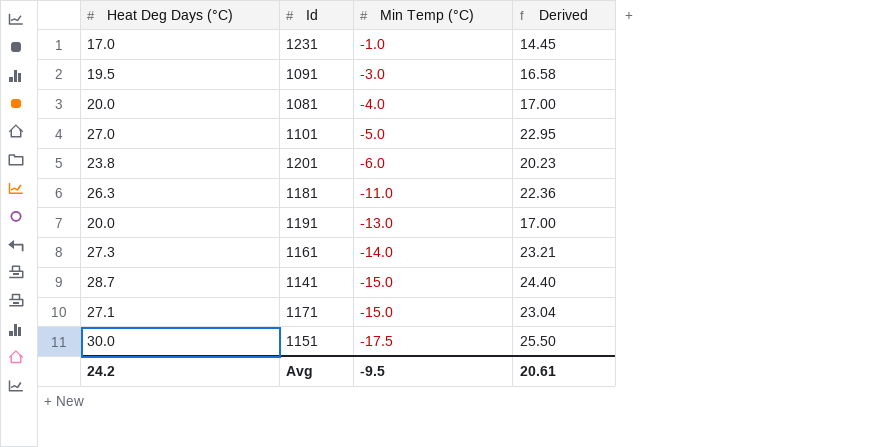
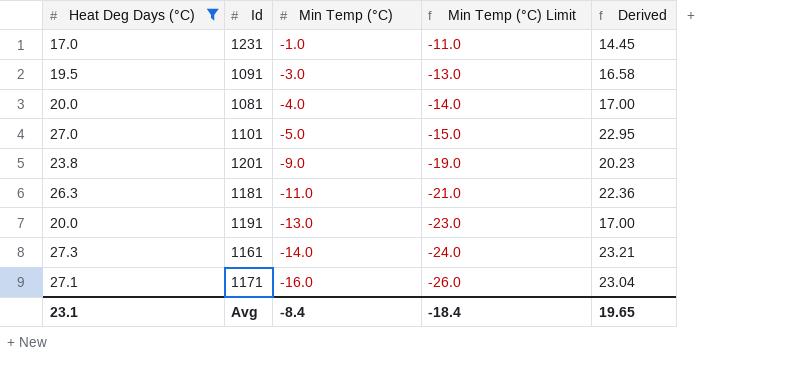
filter: none -> Heat Deg Days (°C) <= 27.3
column Min Temp (°C) Limit | formula: none -> [Min Temp (°C)] - 10
1201 | Min Temp (°C): -6.0 -> -9.0
1171 | Min Temp (°C): -15.0 -> -16.0
Avg | Heat Deg Days (°C): 24.2 -> 23.1
Avg | Min Temp (°C): -9.5 -> -8.4
Avg | Derived: 20.61 -> 19.65

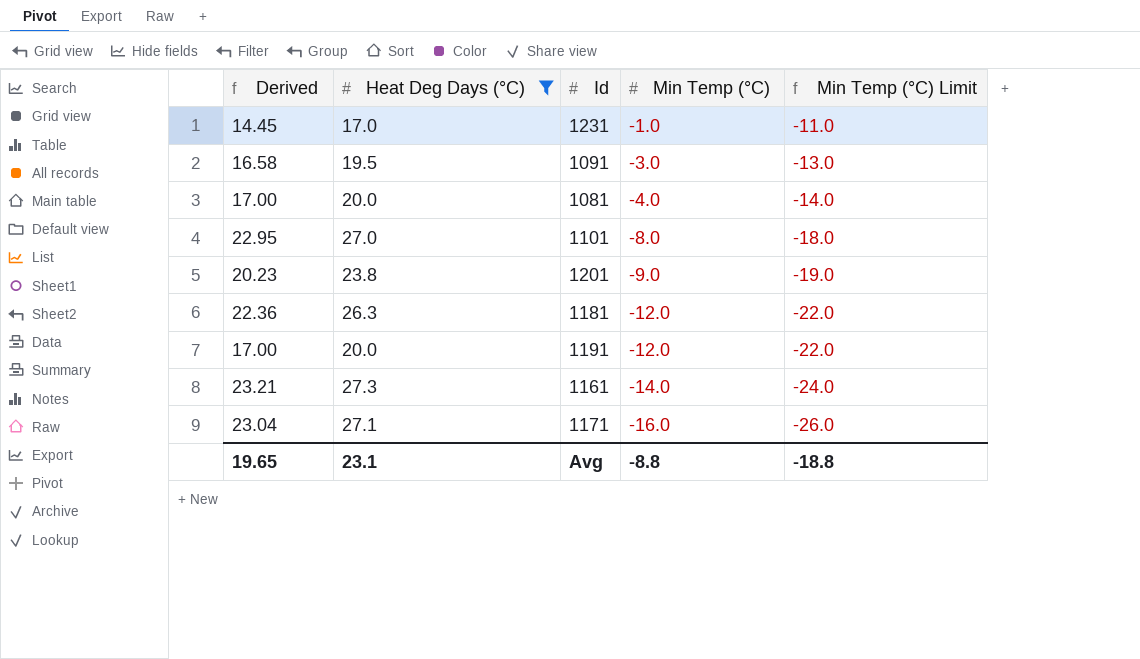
column Derived | position: 5 -> 1
1101 | Min Temp (°C): -5.0 -> -8.0
1101 | Min Temp (°C) Limit: -15.0 -> -18.0
1181 | Min Temp (°C): -11.0 -> -12.0
1181 | Min Temp (°C) Limit: -21.0 -> -22.0
1191 | Min Temp (°C): -13.0 -> -12.0
1191 | Min Temp (°C) Limit: -23.0 -> -22.0
Avg | Min Temp (°C): -8.4 -> -8.8
Avg | Min Temp (°C) Limit: -18.4 -> -18.8

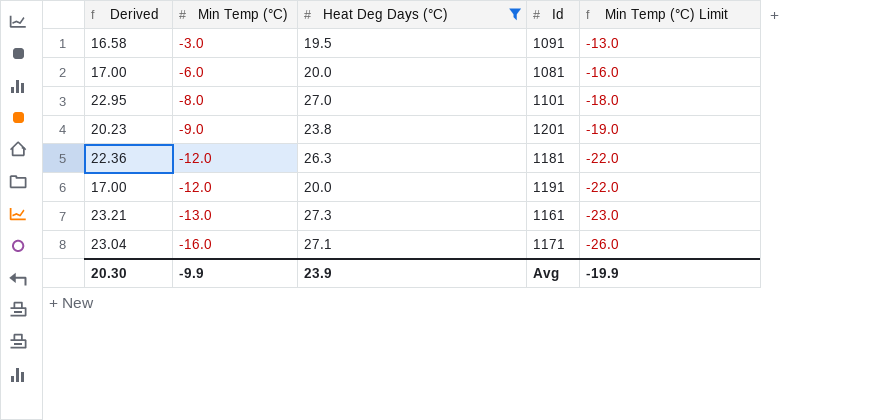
column Min Temp (°C) | position: 4 -> 2
row 1231: 14.45 | 17.0 | -1.0 | -11.0 -> none
1081 | Min Temp (°C): -4.0 -> -6.0
1081 | Min Temp (°C) Limit: -14.0 -> -16.0
1161 | Min Temp (°C): -14.0 -> -13.0
1161 | Min Temp (°C) Limit: -24.0 -> -23.0
Avg | Derived: 19.65 -> 20.30
Avg | Min Temp (°C): -8.8 -> -9.9
Avg | Heat Deg Days (°C): 23.1 -> 23.9
Avg | Min Temp (°C) Limit: -18.8 -> -19.9

